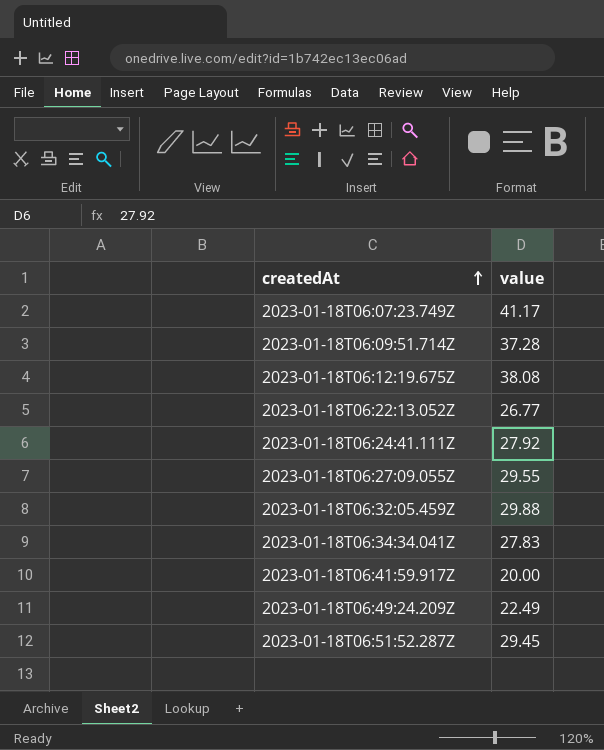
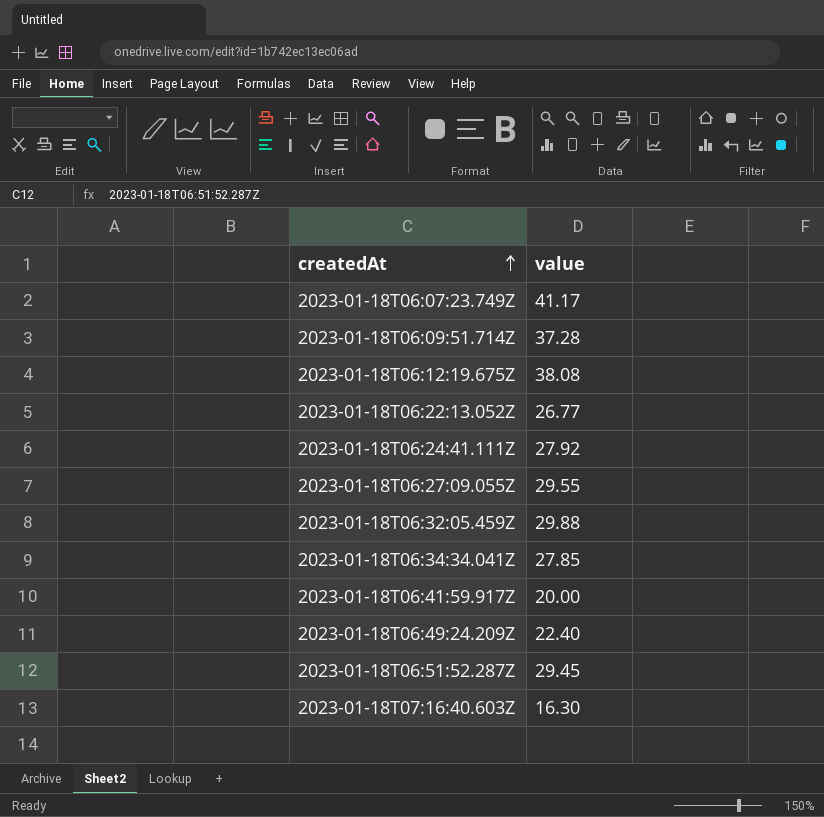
2023-01-18T06:34:34.041Z | value: 27.83 -> 27.85
2023-01-18T06:49:24.209Z | value: 22.49 -> 22.40
row 2023-01-18T07:16:40.603Z: none -> 16.30

